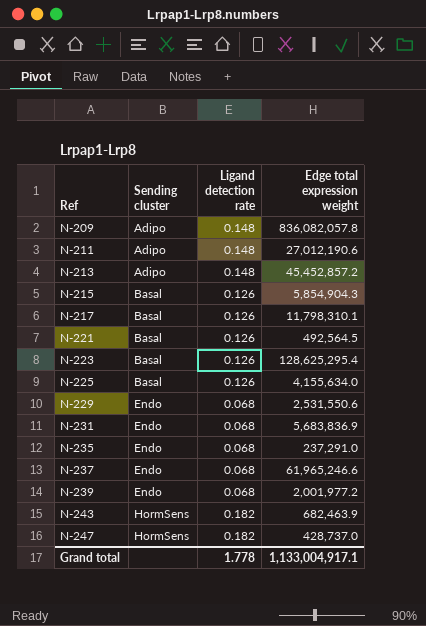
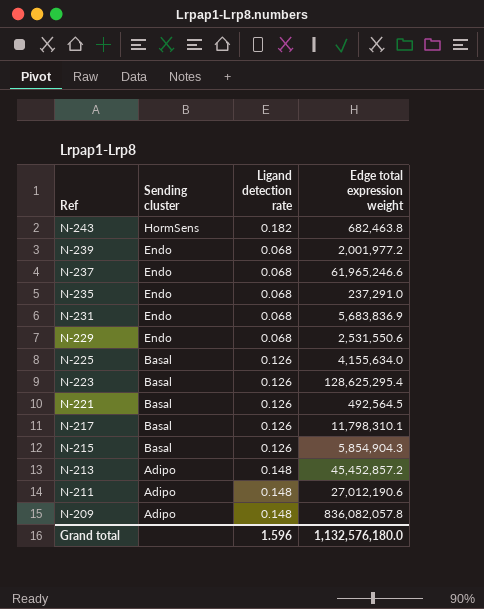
row order: Ref ascending -> Ref descending
row N-247: HormSens | 0.182 | 428,737.0 -> none
N-243 | Edge total expression weight: 682,463.9 -> 682,463.8
Grand total | Ligand detection rate: 1.778 -> 1.596
Grand total | Edge total expression weight: 1,133,004,917.1 -> 1,132,576,180.0

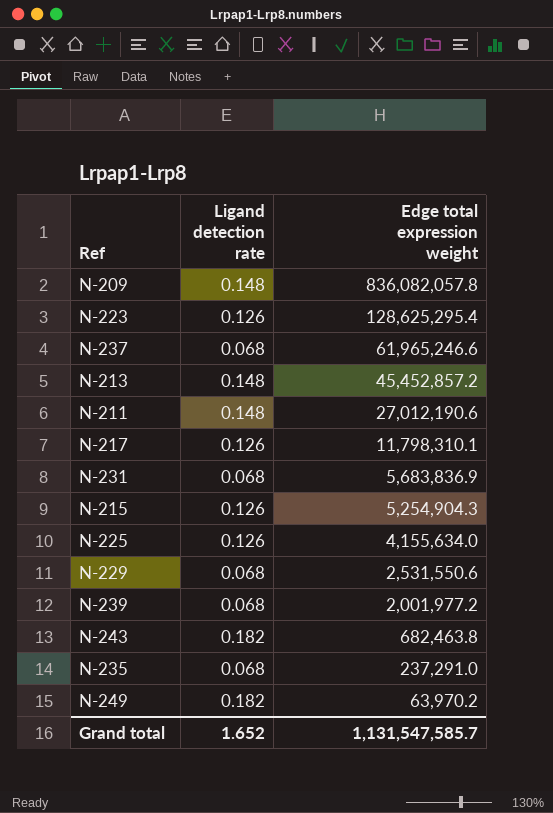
row order: Ref descending -> Edge total expression weight descending
column Sending cluster | position: 2 -> none
row N-221: Basal | 0.126 | 492,564.5 -> none
N-215 | Edge total expression weight: 5,854,904.3 -> 5,254,904.3
row N-249: none -> 0.182 | 63,970.2
Grand total | Ligand detection rate: 1.596 -> 1.652
Grand total | Edge total expression weight: 1,132,576,180.0 -> 1,131,547,585.7

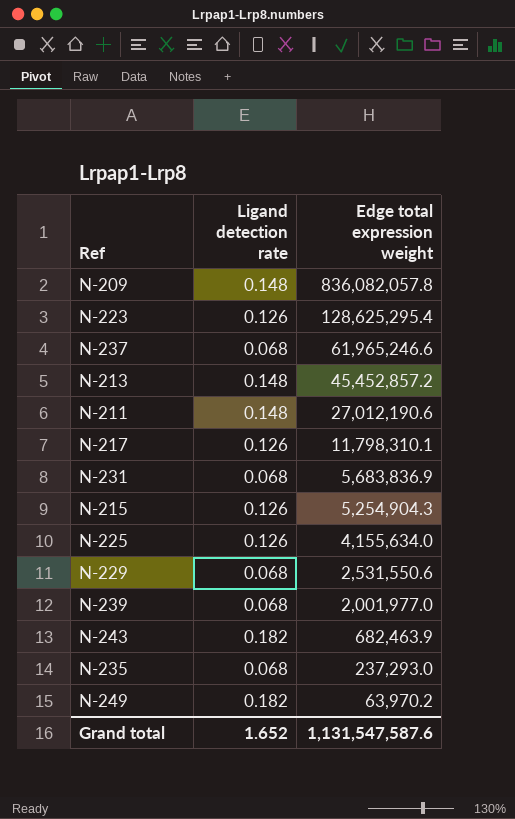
N-239 | Edge total expression weight: 2,001,977.2 -> 2,001,977.0
N-243 | Edge total expression weight: 682,463.8 -> 682,463.9
N-235 | Edge total expression weight: 237,291.0 -> 237,293.0
Grand total | Edge total expression weight: 1,131,547,585.7 -> 1,131,547,587.6

